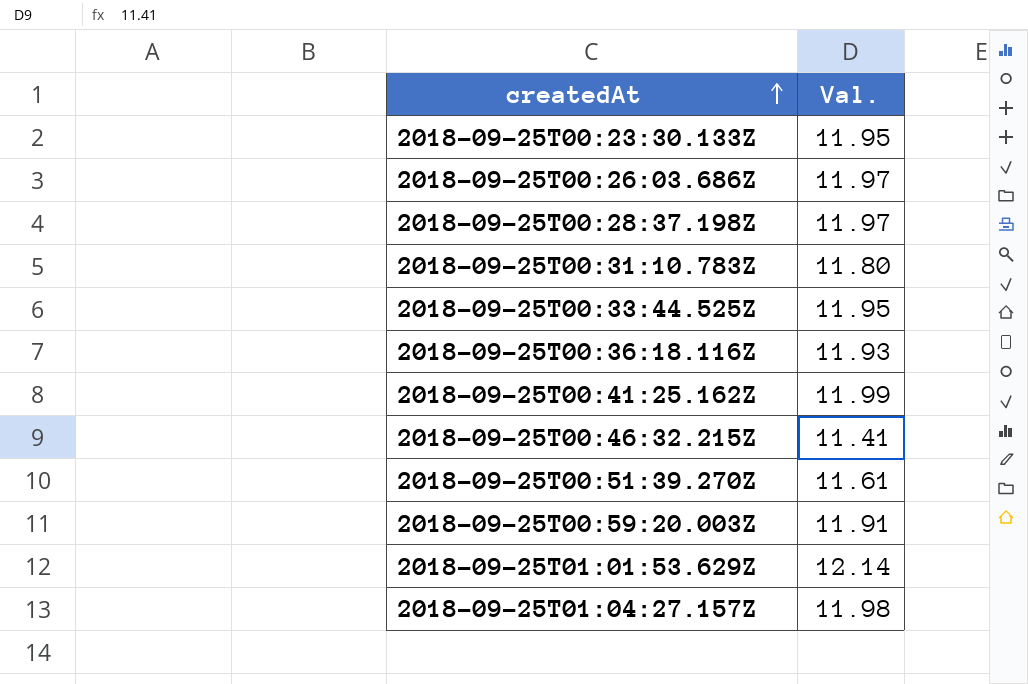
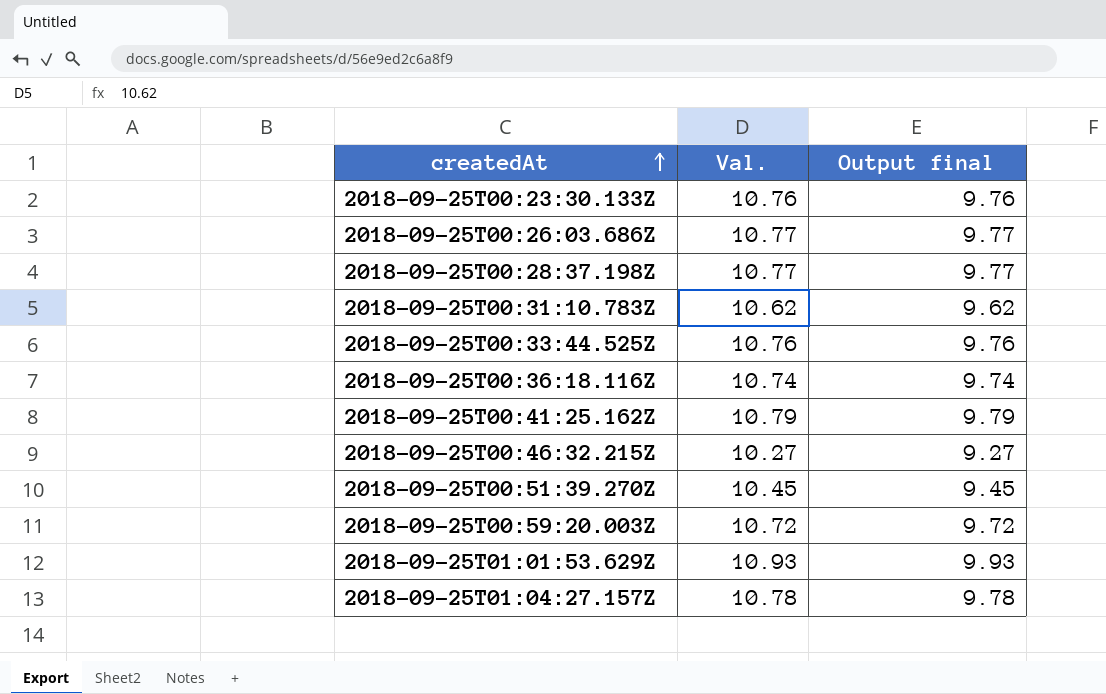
column Output final | formula: none -> [Val.] - 1
2018-09-25T00:23:30.133Z | Val.: 11.95 -> 10.76
2018-09-25T00:26:03.686Z | Val.: 11.97 -> 10.77
2018-09-25T00:28:37.198Z | Val.: 11.97 -> 10.77
2018-09-25T00:31:10.783Z | Val.: 11.80 -> 10.62
2018-09-25T00:33:44.525Z | Val.: 11.95 -> 10.76
2018-09-25T00:36:18.116Z | Val.: 11.93 -> 10.74
2018-09-25T00:41:25.162Z | Val.: 11.99 -> 10.79
2018-09-25T00:46:32.215Z | Val.: 11.41 -> 10.27
2018-09-25T00:51:39.270Z | Val.: 11.61 -> 10.45
2018-09-25T00:59:20.003Z | Val.: 11.91 -> 10.72
2018-09-25T01:01:53.629Z | Val.: 12.14 -> 10.93
2018-09-25T01:04:27.157Z | Val.: 11.98 -> 10.78

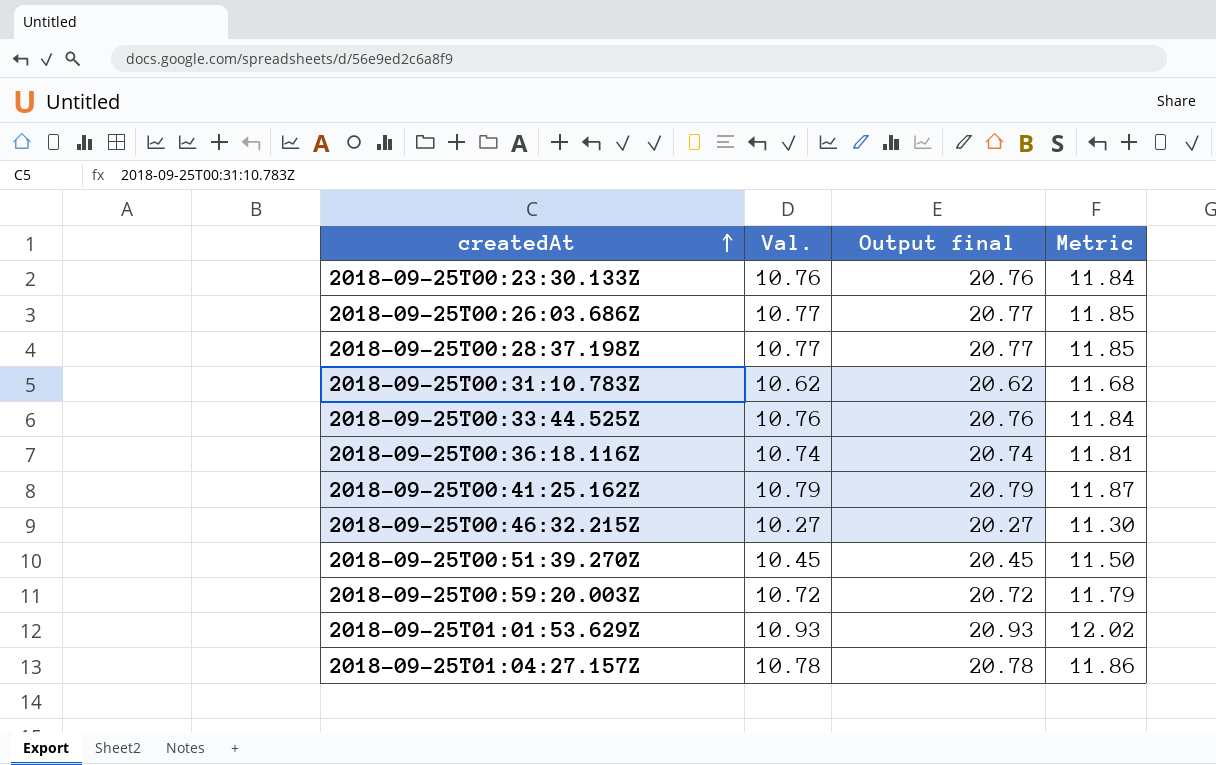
column Output final | formula: [Val.] - 1 -> [Val.] + 10
column Metric | formula: none -> [Val.] * 1.1

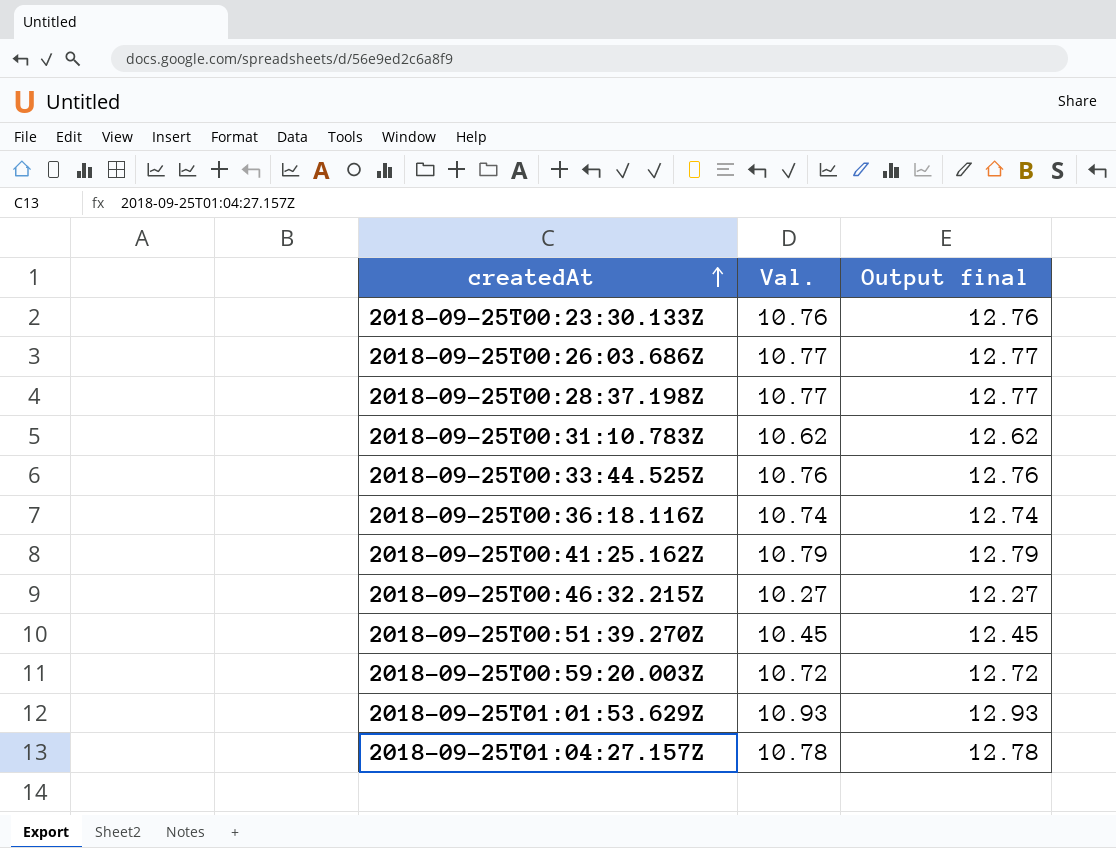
column Metric | formula: [Val.] * 1.1 -> none
column Output final | formula: [Val.] + 10 -> [Val.] + 2

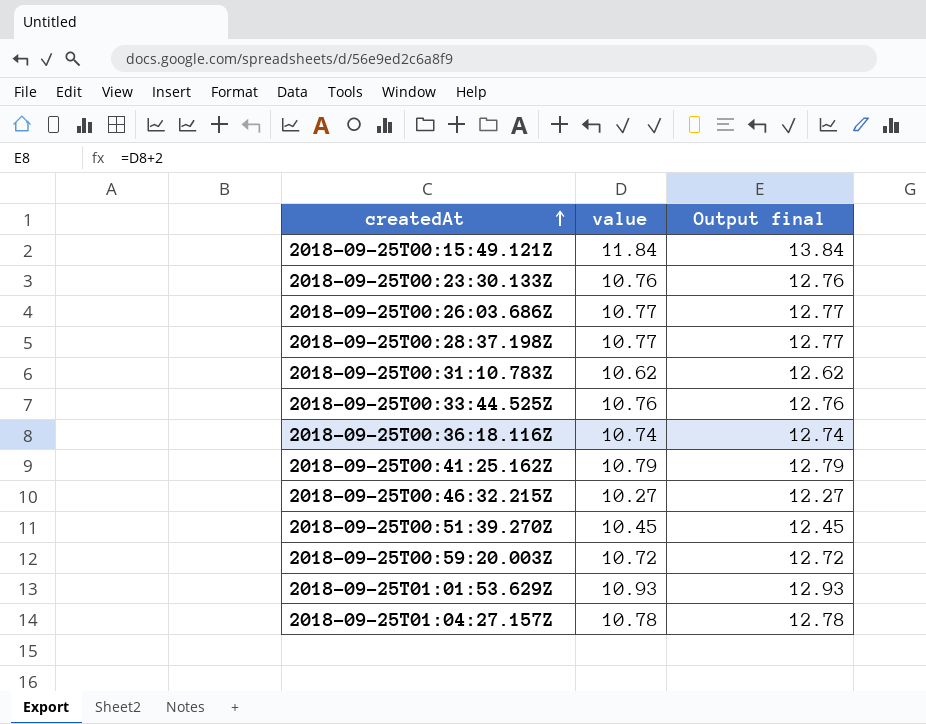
column name: Val. -> value
row 2018-09-25T00:15:49.121Z: none -> 11.84 | 13.84

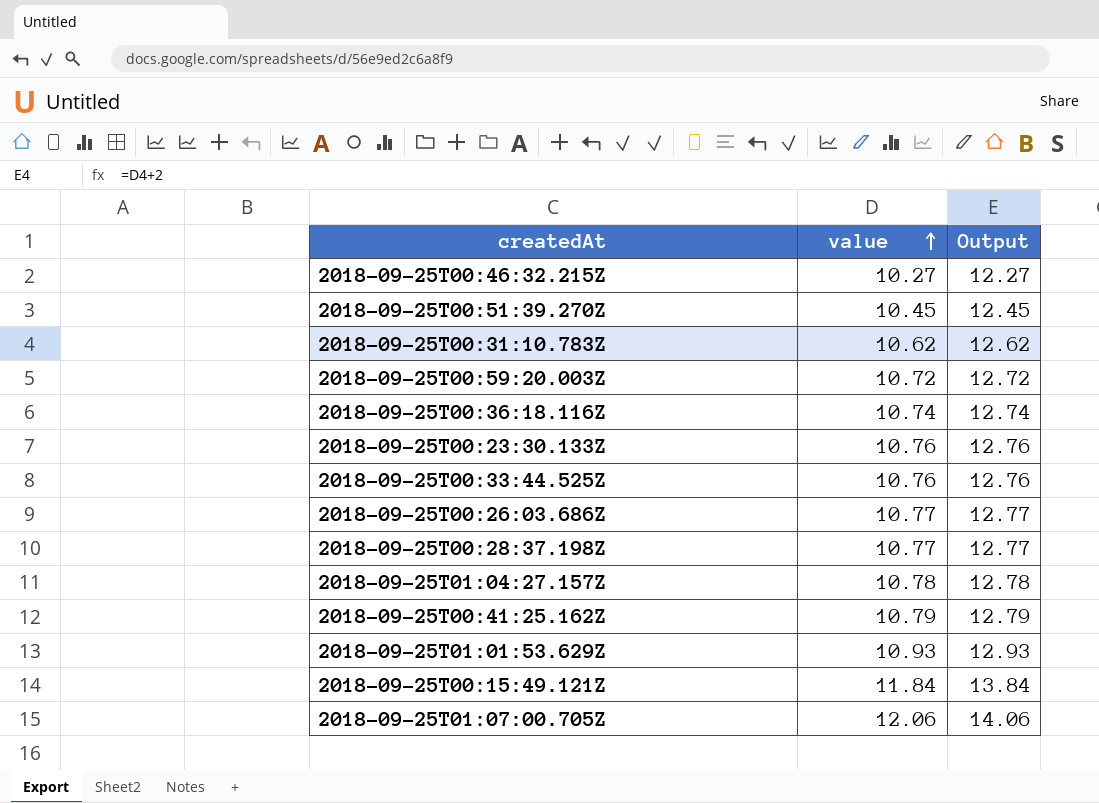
row order: createdAt ascending -> value ascending
column name: Output final -> Output
row 2018-09-25T01:07:00.705Z: none -> 12.06 | 14.06

